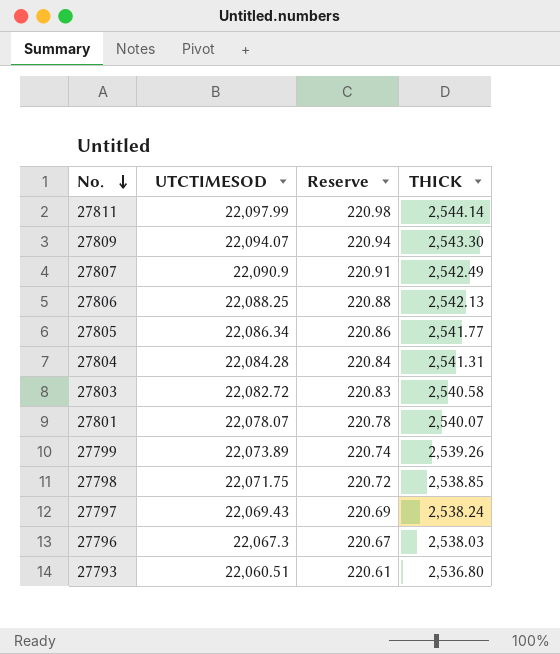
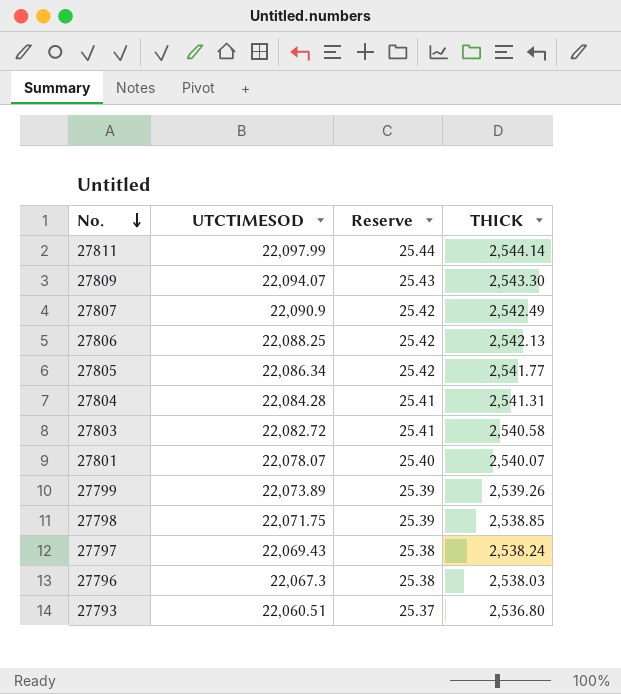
column Reserve | formula: [UTCTIMESOD] * 0.01 -> [THICK] * 0.01

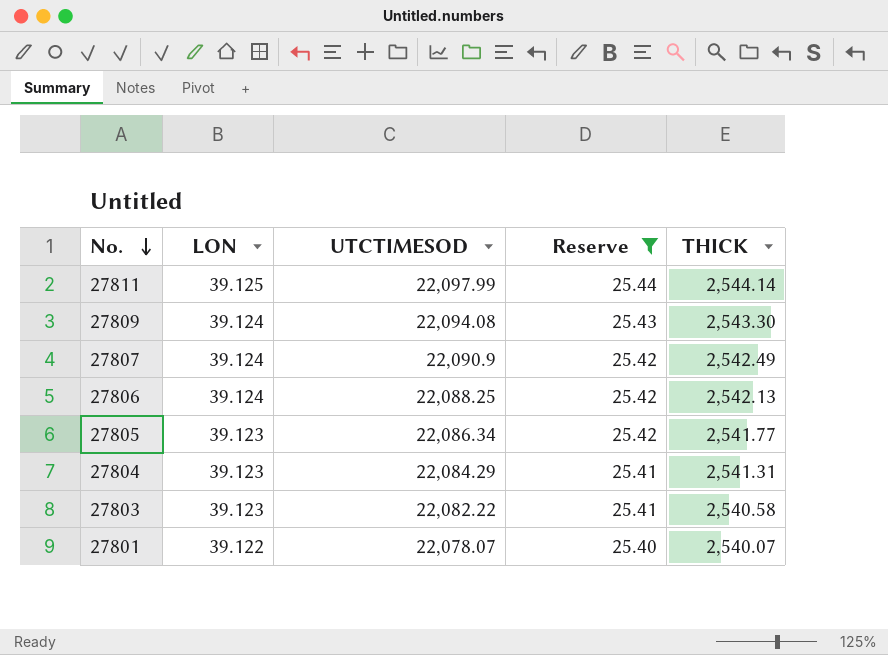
filter: none -> Reserve >= 25.40
column LON | position: none -> 2
27809 | UTCTIMESOD: 22,094.07 -> 22,094.08
27804 | UTCTIMESOD: 22,084.28 -> 22,084.29
27803 | UTCTIMESOD: 22,082.72 -> 22,082.22

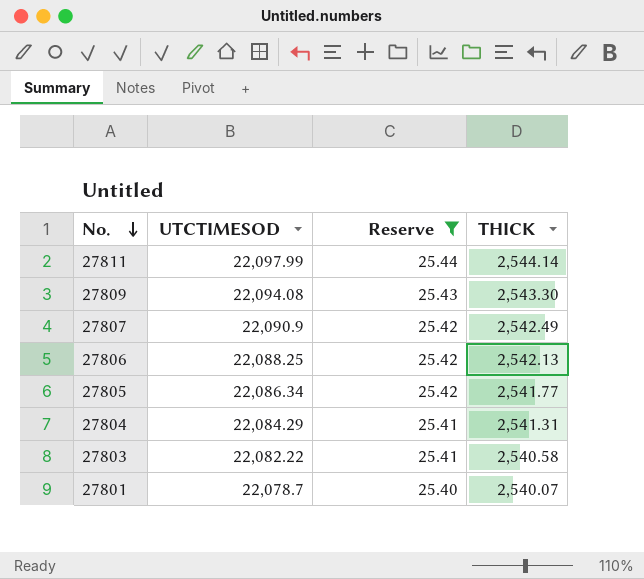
column LON | position: 2 -> none
27801 | UTCTIMESOD: 22,078.07 -> 22,078.7

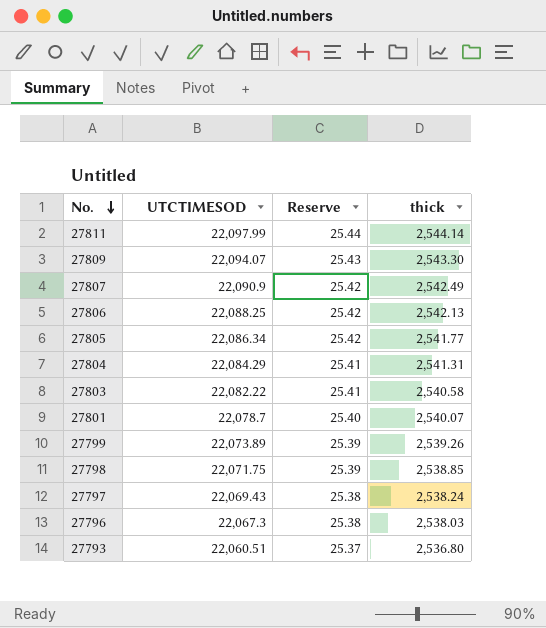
filter: Reserve >= 25.40 -> none
column name: THICK -> thick
27809 | UTCTIMESOD: 22,094.08 -> 22,094.07

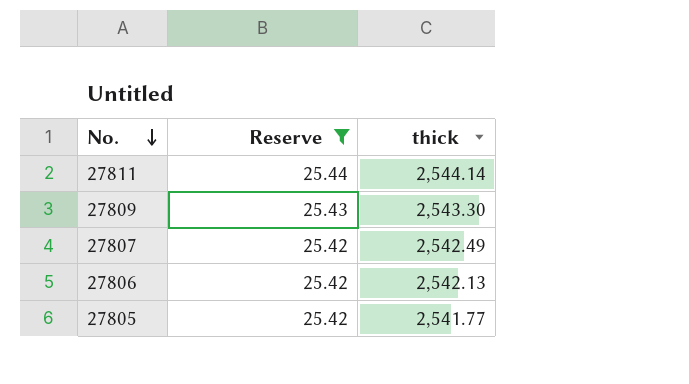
filter: none -> Reserve >= 25.42
column UTCTIMESOD | position: 2 -> none

